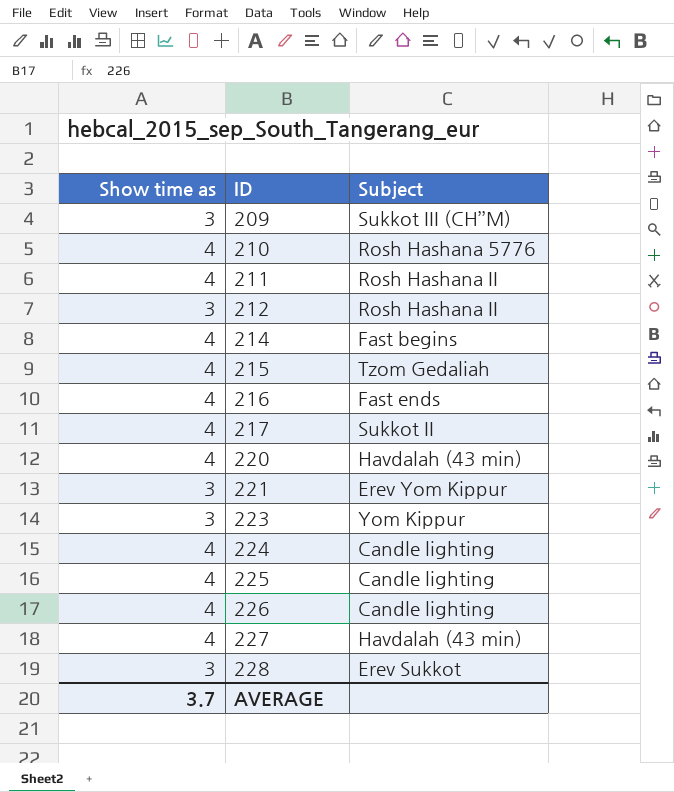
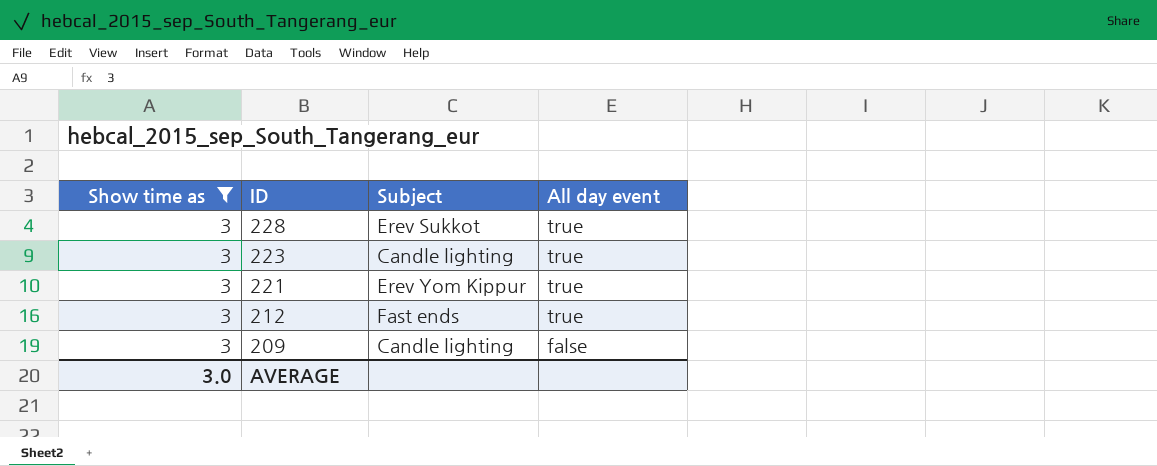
filter: none -> Show time as = 3
row order: ID ascending -> ID descending
column All day event | position: none -> 4
223 | Subject: Yom Kippur -> Candle lighting
212 | Subject: Rosh Hashana II -> Fast ends
209 | Subject: Sukkot III (CH’’M) -> Candle lighting
AVERAGE | Show time as: 3.7 -> 3.0

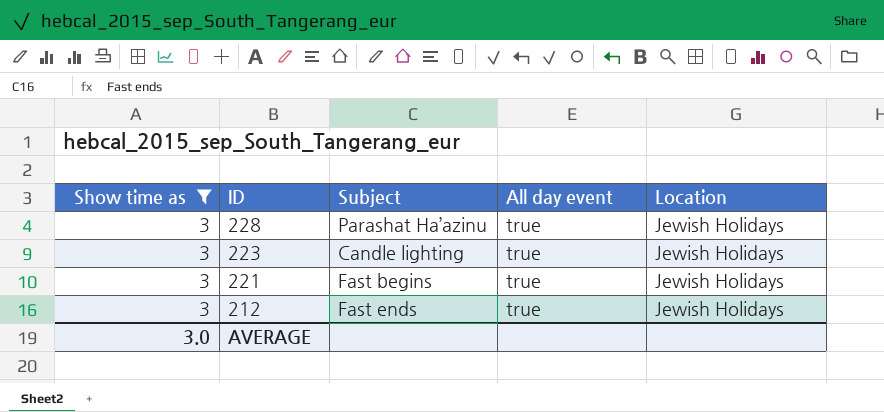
column Location | position: none -> 5
row 209: 3 | Candle lighting | false -> none
228 | Subject: Erev Sukkot -> Parashat Ha’azinu
221 | Subject: Erev Yom Kippur -> Fast begins

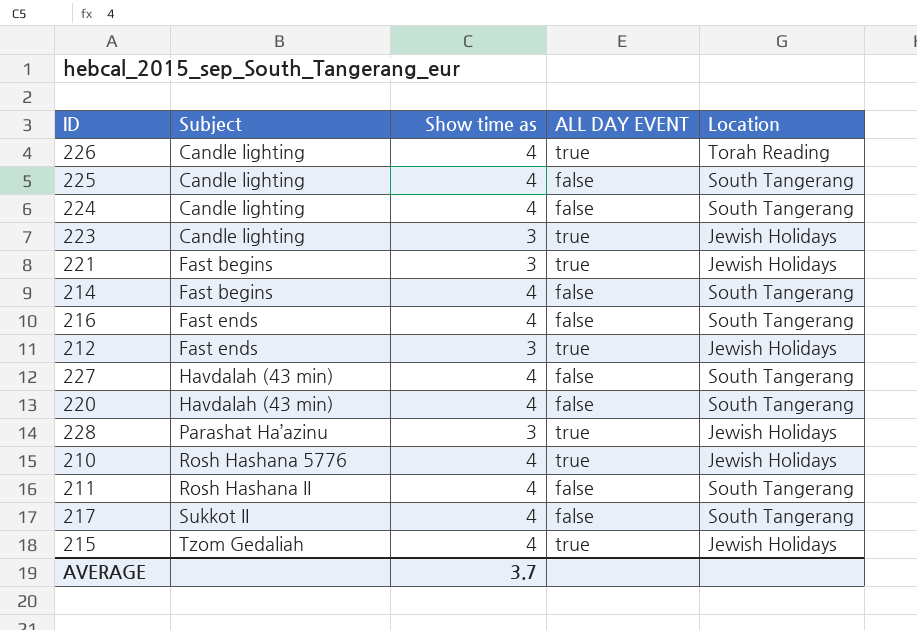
filter: Show time as = 3 -> none
row order: ID descending -> Subject ascending
column Show time as | position: 1 -> 3
column name: All day event -> ALL DAY EVENT
AVERAGE | Show time as: 3.0 -> 3.7

